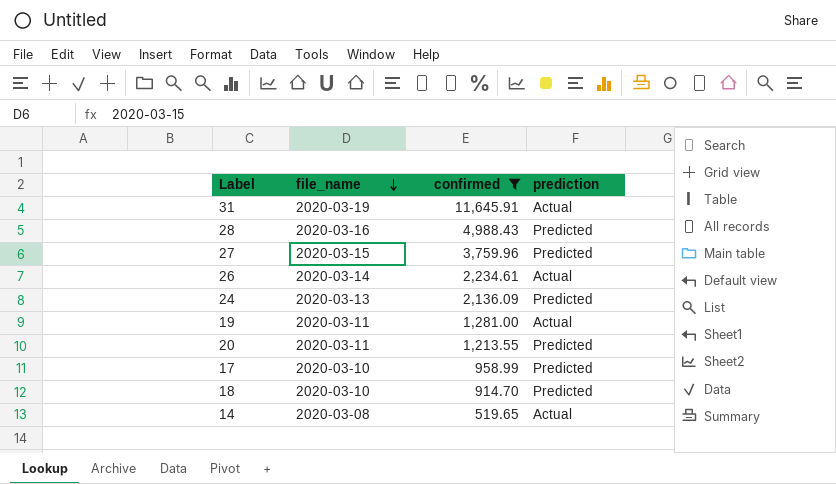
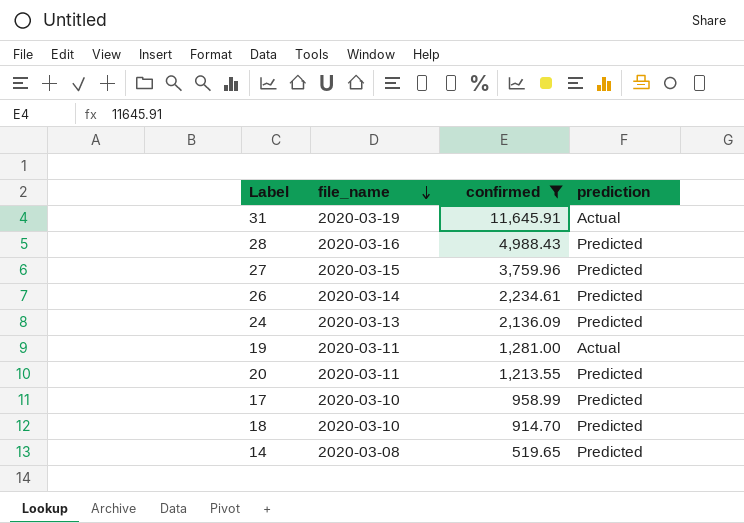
26 | prediction: Actual -> Predicted
14 | prediction: Actual -> Predicted

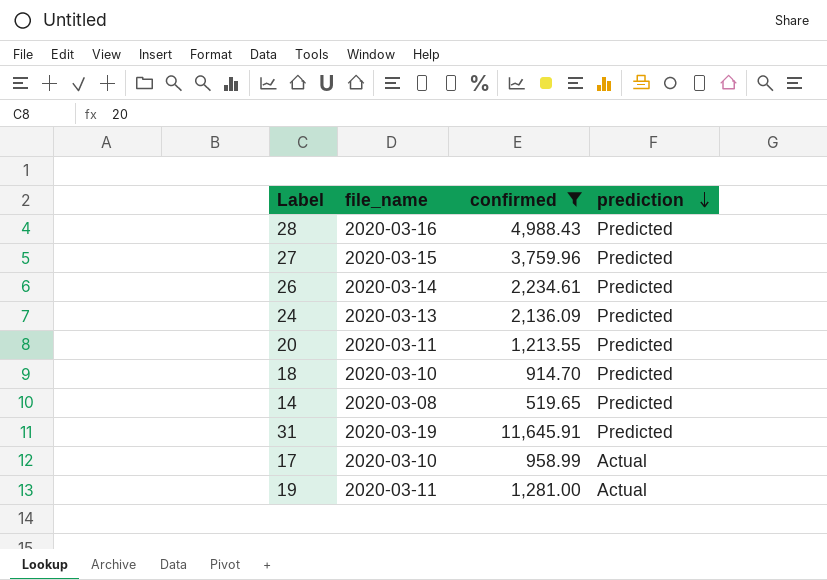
row order: file_name descending -> prediction descending
31 | prediction: Actual -> Predicted
17 | prediction: Predicted -> Actual

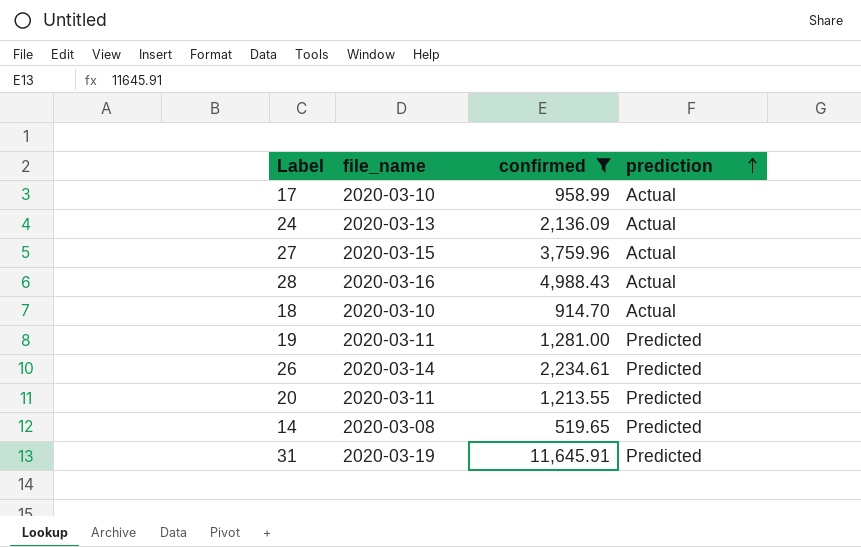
row order: prediction descending -> prediction ascending
24 | prediction: Predicted -> Actual
27 | prediction: Predicted -> Actual
28 | prediction: Predicted -> Actual
18 | prediction: Predicted -> Actual
19 | prediction: Actual -> Predicted

